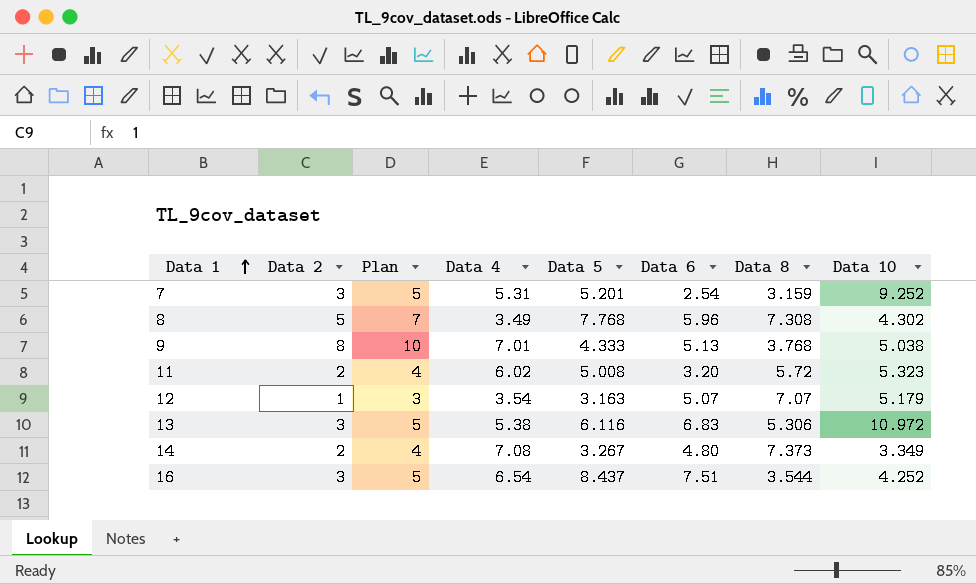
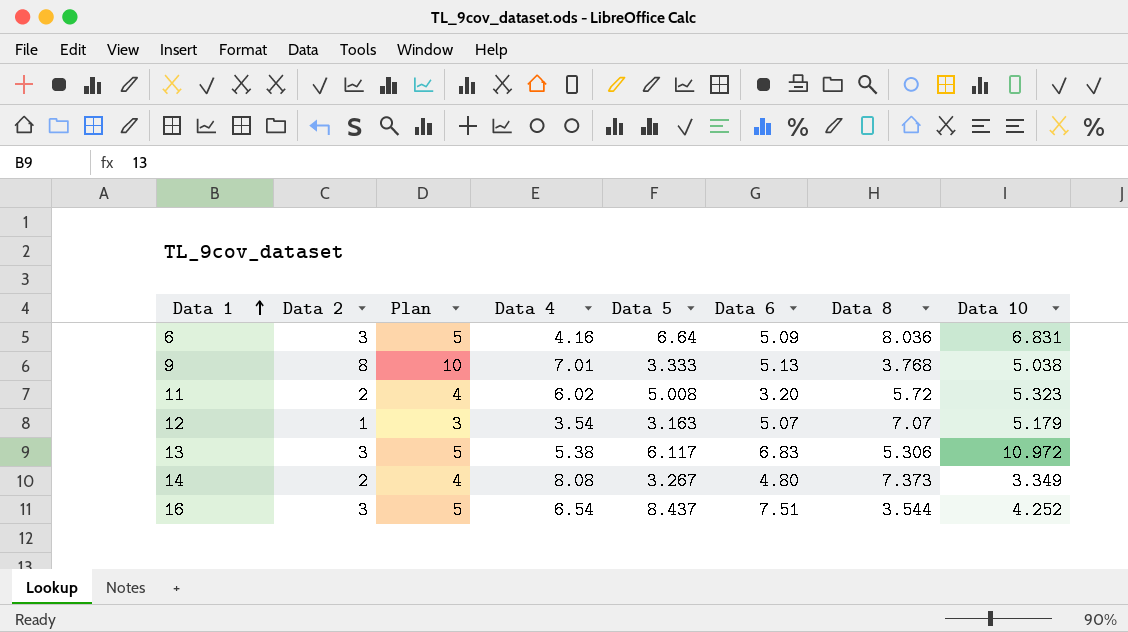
row 7: 3 | 5 | 5.31 | 5.201 | 2.54 | 3.159 | 9.252 -> none
row 8: 5 | 7 | 3.49 | 7.768 | 5.96 | 7.308 | 4.302 -> none
row 6: none -> 3 | 5 | 4.16 | 6.64 | 5.09 | 8.036 | 6.831
9 | Data 5: 4.333 -> 3.333
13 | Data 5: 6.116 -> 6.117
14 | Data 4: 7.08 -> 8.08

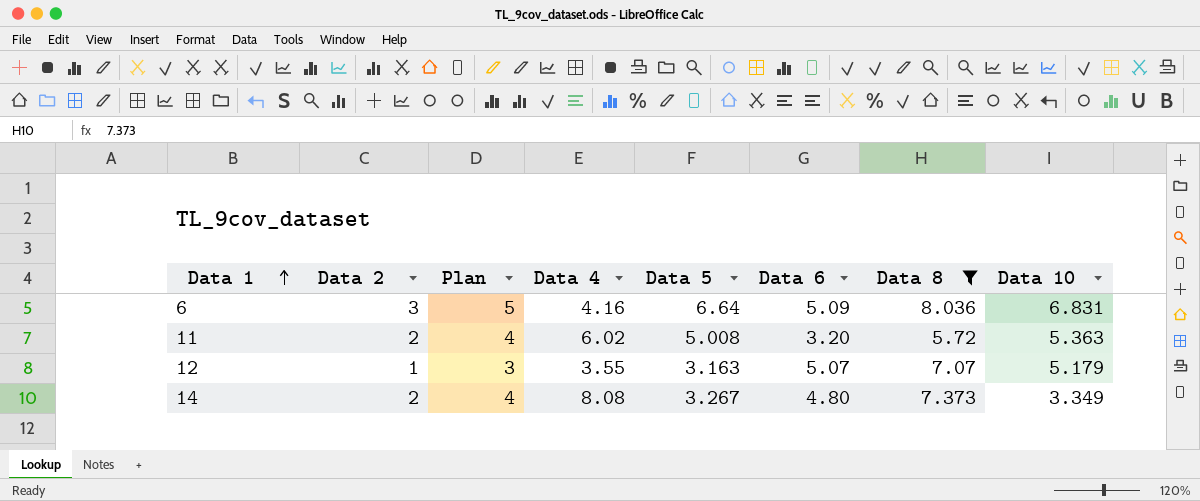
filter: none -> Data 8 >= 5.72
11 | Data 10: 5.323 -> 5.363
12 | Data 4: 3.54 -> 3.55

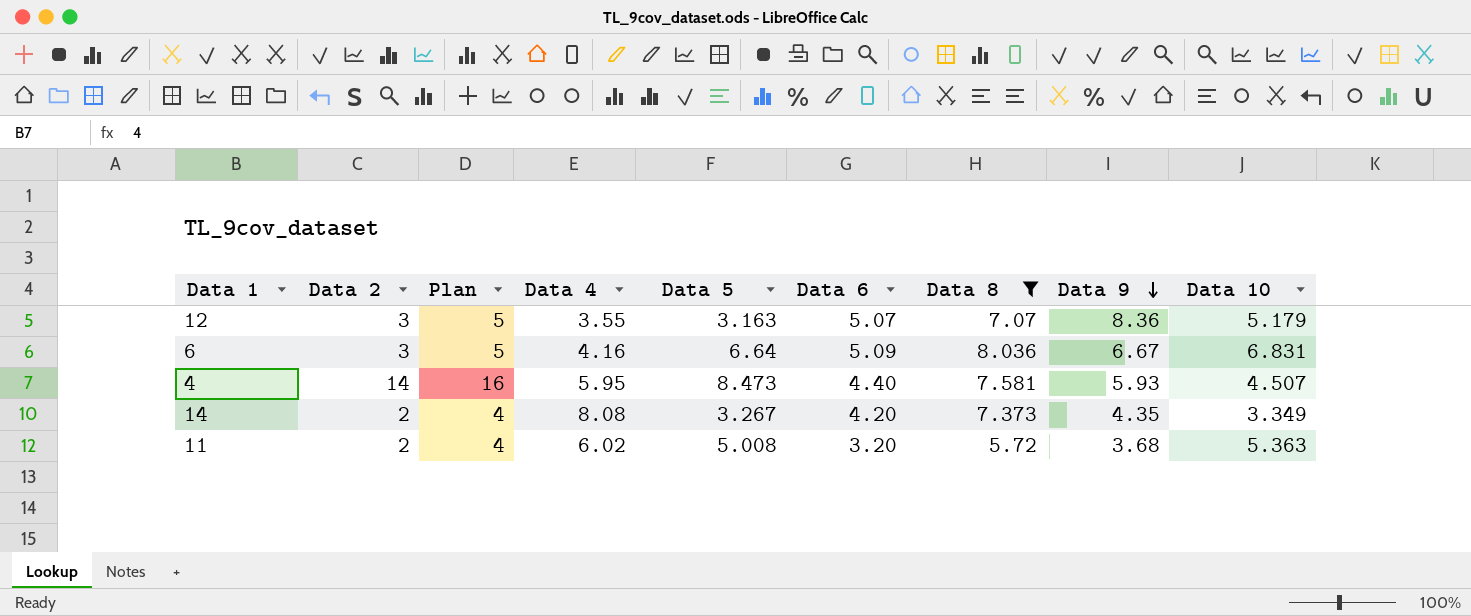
row order: Data 1 ascending -> Data 9 descending
column Data 9 | position: none -> 8
12 | Data 2: 1 -> 3
12 | Plan: 3 -> 5
row 4: none -> 14 | 16 | 5.95 | 8.473 | 4.40 | 7.581 | 5.93 | 4.507
14 | Data 6: 4.80 -> 4.20

